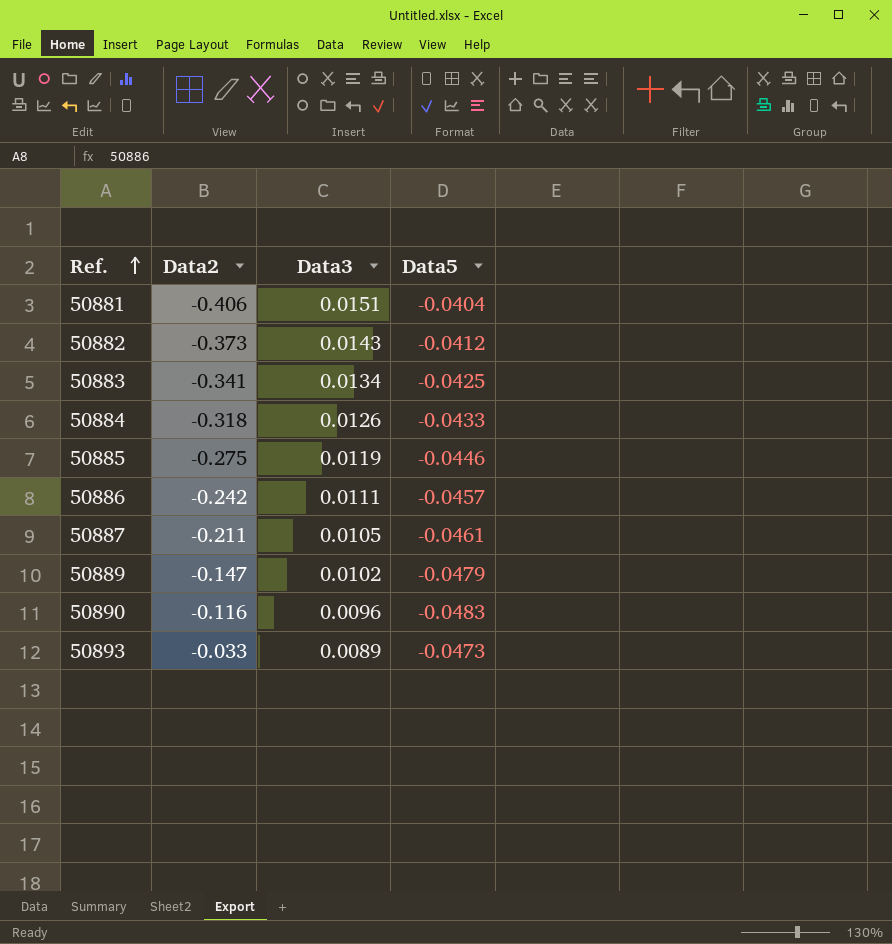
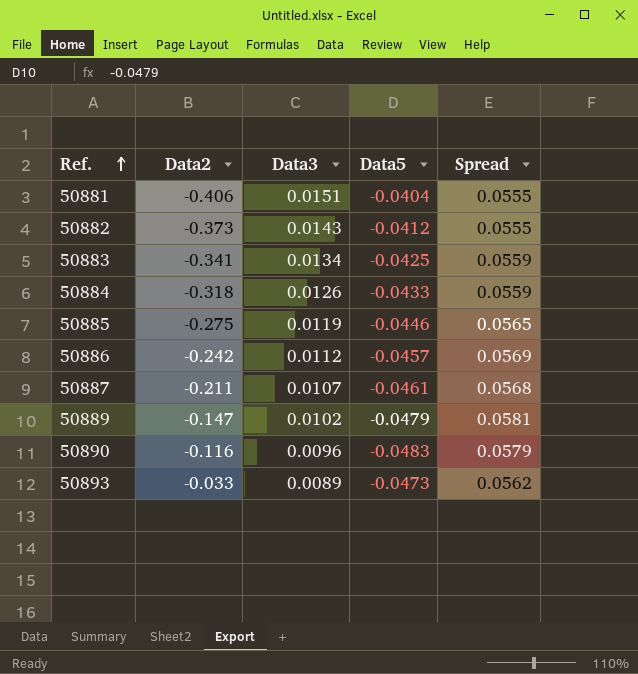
column Spread | formula: none -> [Data3] - [Data5]
50886 | Data3: 0.0111 -> 0.0112
50887 | Data3: 0.0105 -> 0.0107

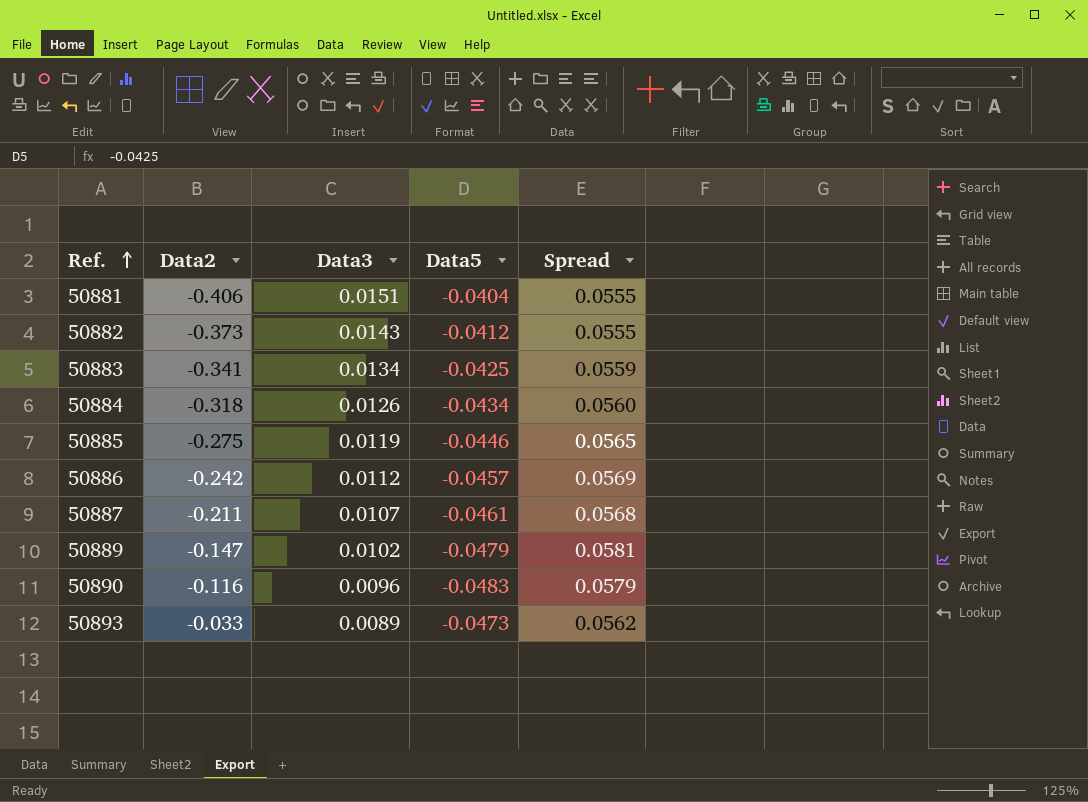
50884 | Data5: -0.0433 -> -0.0434
50884 | Spread: 0.0559 -> 0.0560

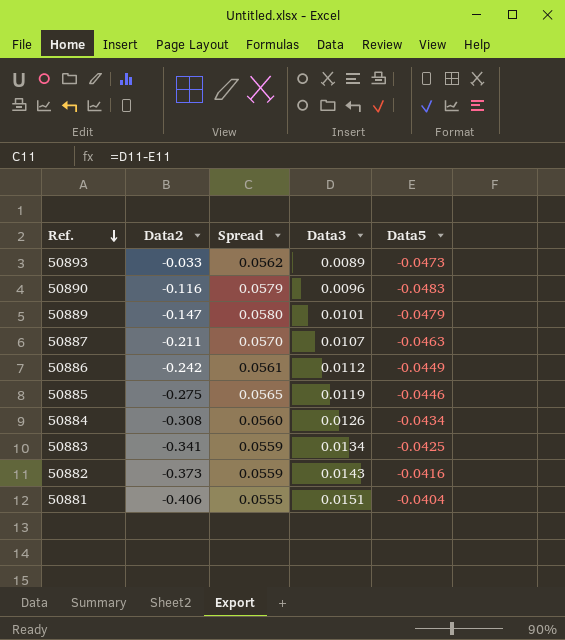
row order: Ref. ascending -> Ref. descending
column Spread | position: 5 -> 3
50889 | Spread: 0.0581 -> 0.0580
50889 | Data3: 0.0102 -> 0.0101
50887 | Spread: 0.0568 -> 0.0570
50887 | Data5: -0.0461 -> -0.0463
50886 | Spread: 0.0569 -> 0.0561
50886 | Data5: -0.0457 -> -0.0449
50884 | Data2: -0.318 -> -0.308
50882 | Spread: 0.0555 -> 0.0559
50882 | Data5: -0.0412 -> -0.0416

